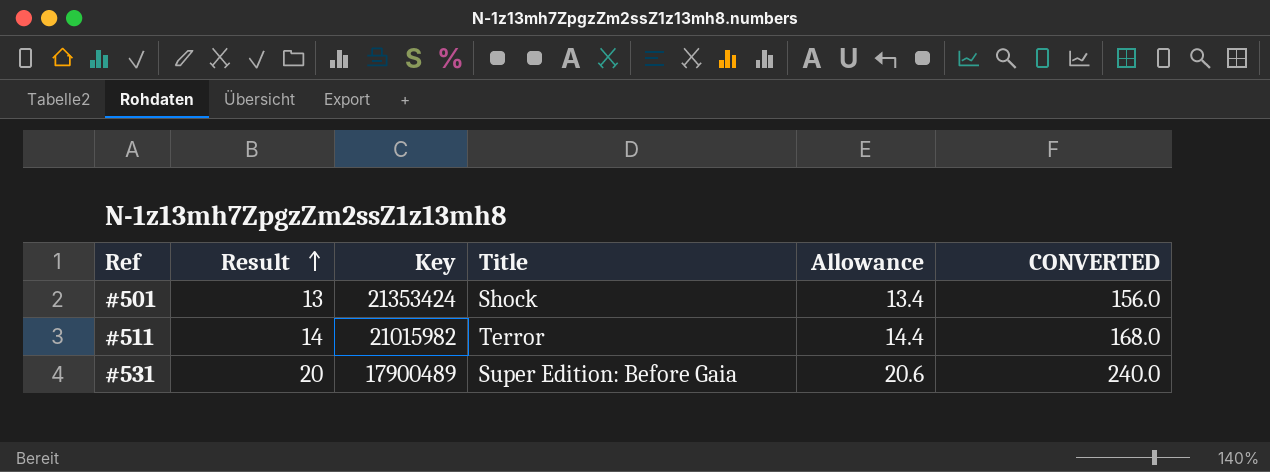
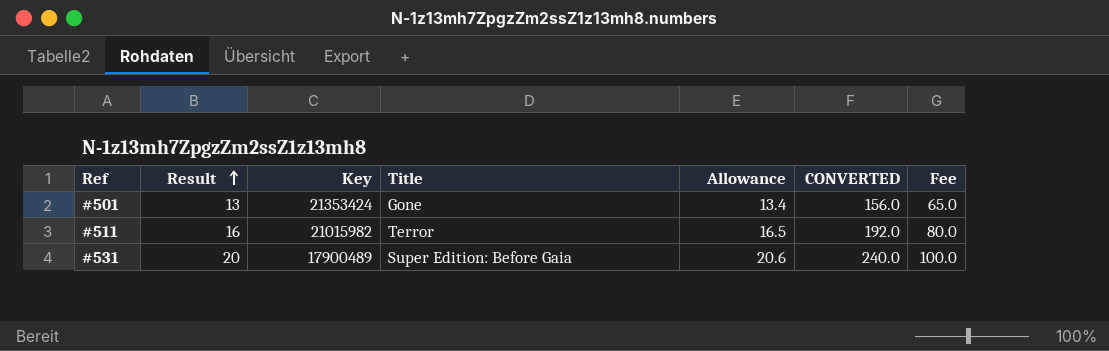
column Fee | formula: none -> [Result] * 5
#501 | Title: Shock -> Gone
#511 | Result: 14 -> 16
#511 | Allowance: 14.4 -> 16.5
#511 | CONVERTED: 168.0 -> 192.0

